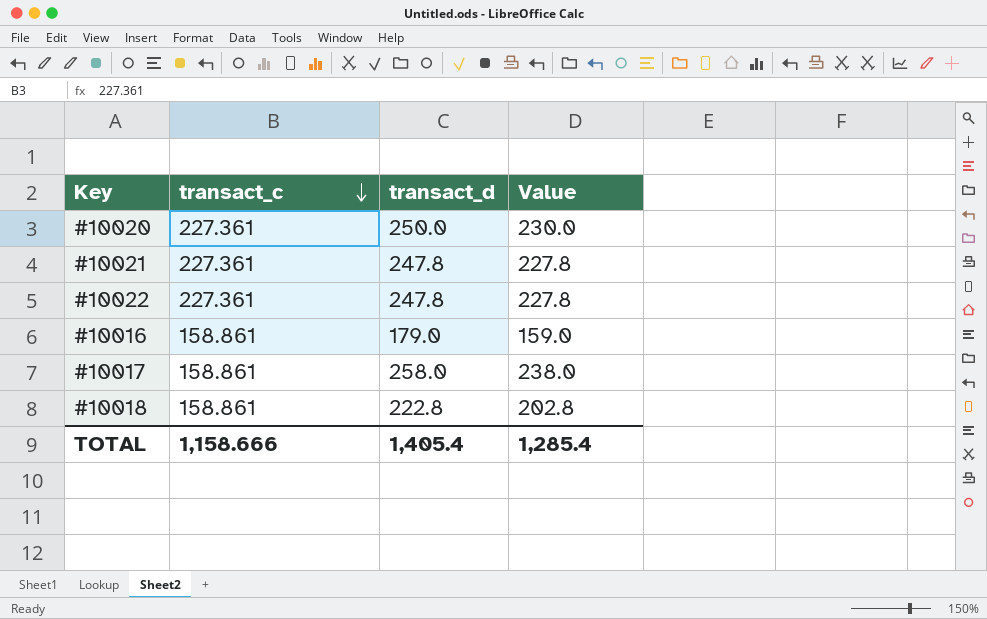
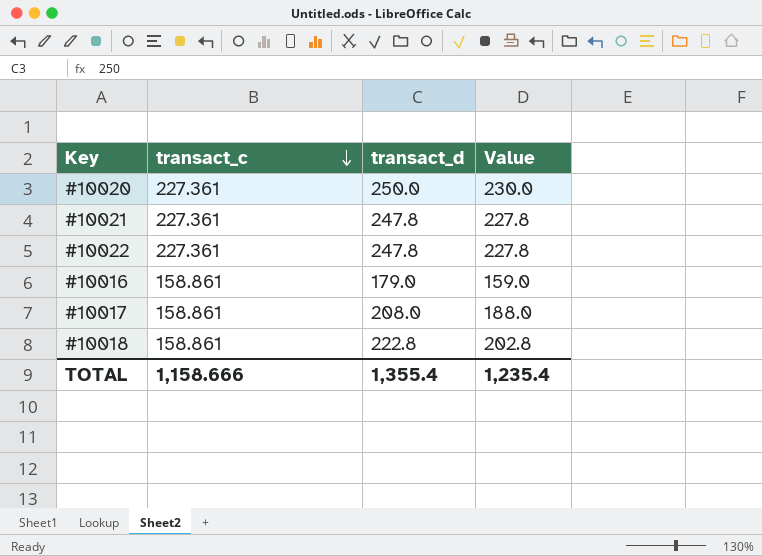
#10017 | transact_d: 258.0 -> 208.0
#10017 | Value: 238.0 -> 188.0
TOTAL | transact_d: 1,405.4 -> 1,355.4
TOTAL | Value: 1,285.4 -> 1,235.4

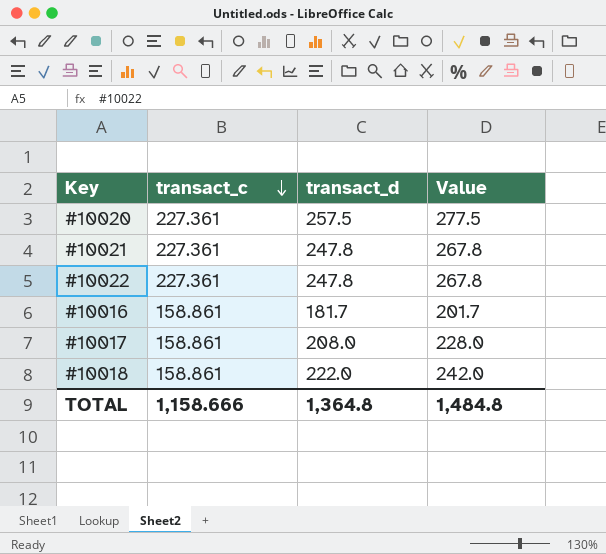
column Value | formula: [transact_d] - 20 -> [transact_d] + 20
#10020 | transact_d: 250.0 -> 257.5
#10016 | transact_d: 179.0 -> 181.7
#10018 | transact_d: 222.8 -> 222.0
TOTAL | transact_d: 1,355.4 -> 1,364.8
TOTAL | Value: 1,235.4 -> 1,484.8

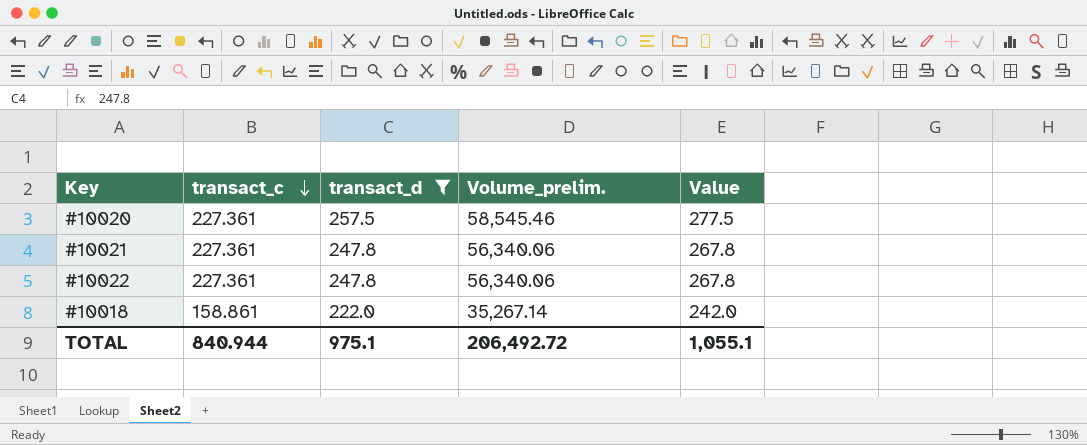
filter: none -> transact_d >= 222.0
column Volume_prelim. | formula: none -> [transact_c] * [transact_d]
TOTAL | transact_c: 1,158.666 -> 840.944
TOTAL | transact_d: 1,364.8 -> 975.1
TOTAL | Value: 1,484.8 -> 1,055.1

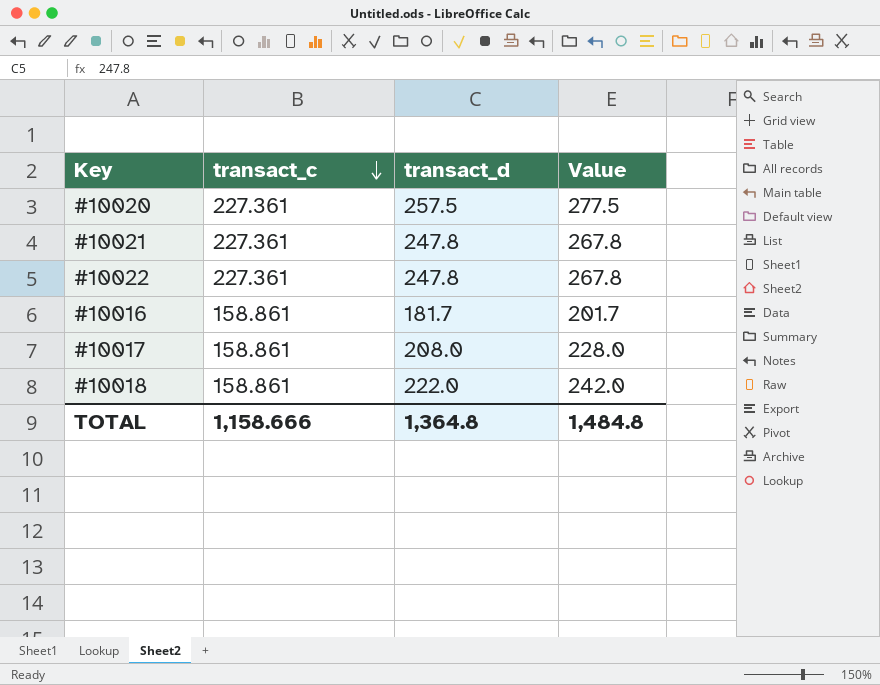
filter: transact_d >= 222.0 -> none
column Volume_prelim. | formula: [transact_c] * [transact_d] -> none
TOTAL | transact_c: 840.944 -> 1,158.666
TOTAL | transact_d: 975.1 -> 1,364.8
TOTAL | Value: 1,055.1 -> 1,484.8

